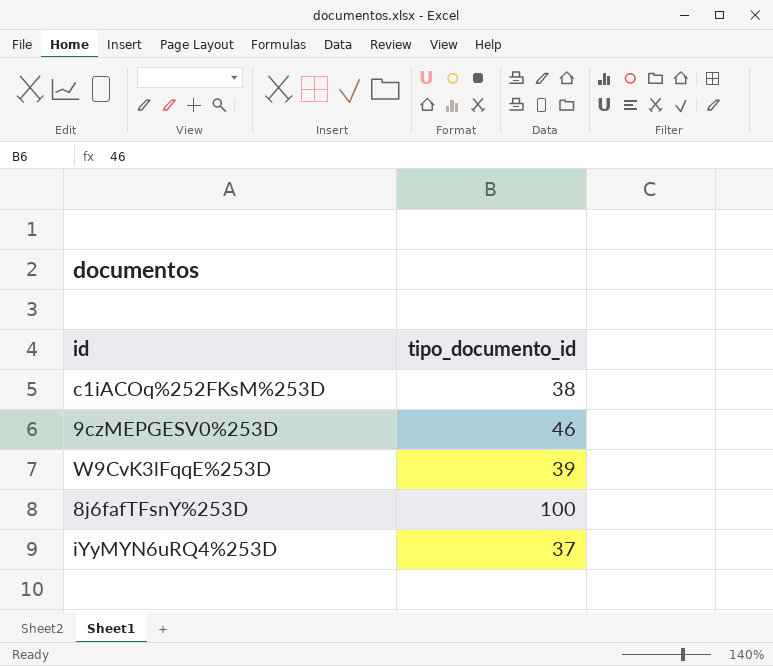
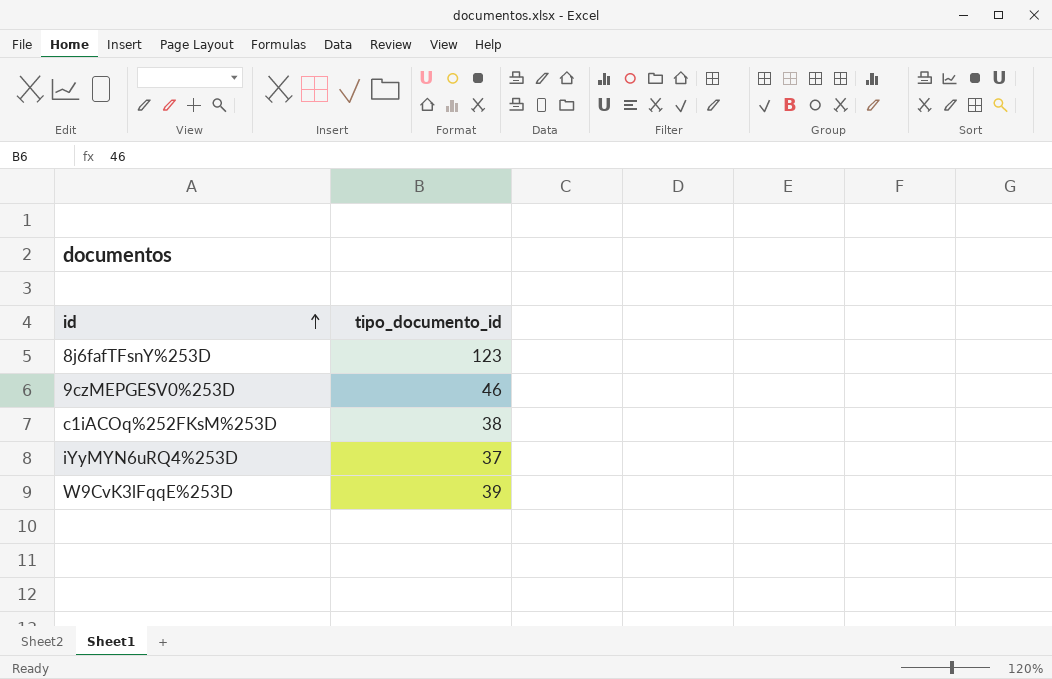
row order: none -> id ascending
8j6fafTFsnY%253D | tipo_documento_id: 100 -> 123

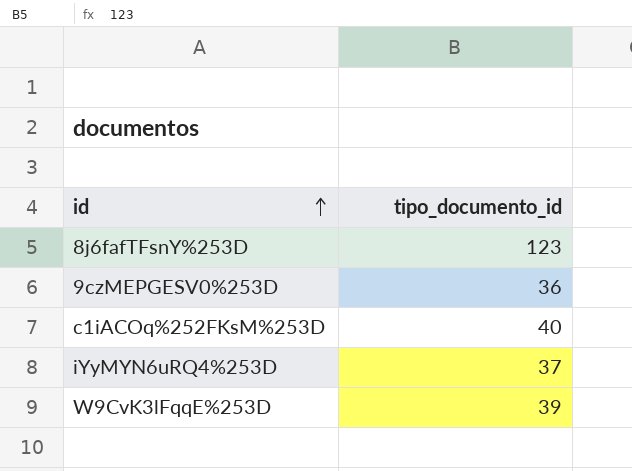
9czMEPGESV0%253D | tipo_documento_id: 46 -> 36
c1iACOq%252FKsM%253D | tipo_documento_id: 38 -> 40

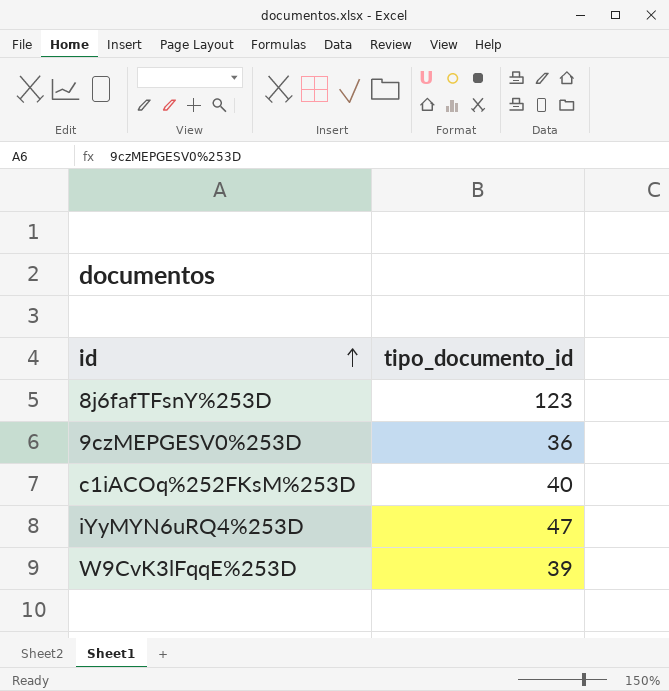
iYyMYN6uRQ4%253D | tipo_documento_id: 37 -> 47

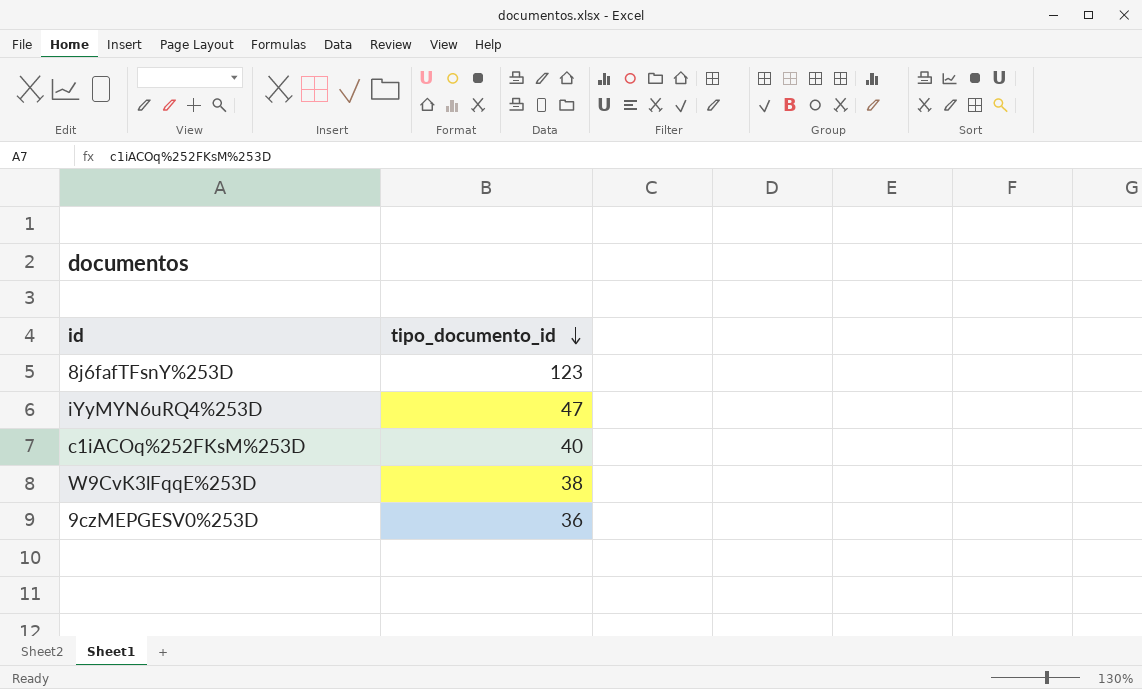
row order: id ascending -> tipo_documento_id descending
W9CvK3lFqqE%253D | tipo_documento_id: 39 -> 38

